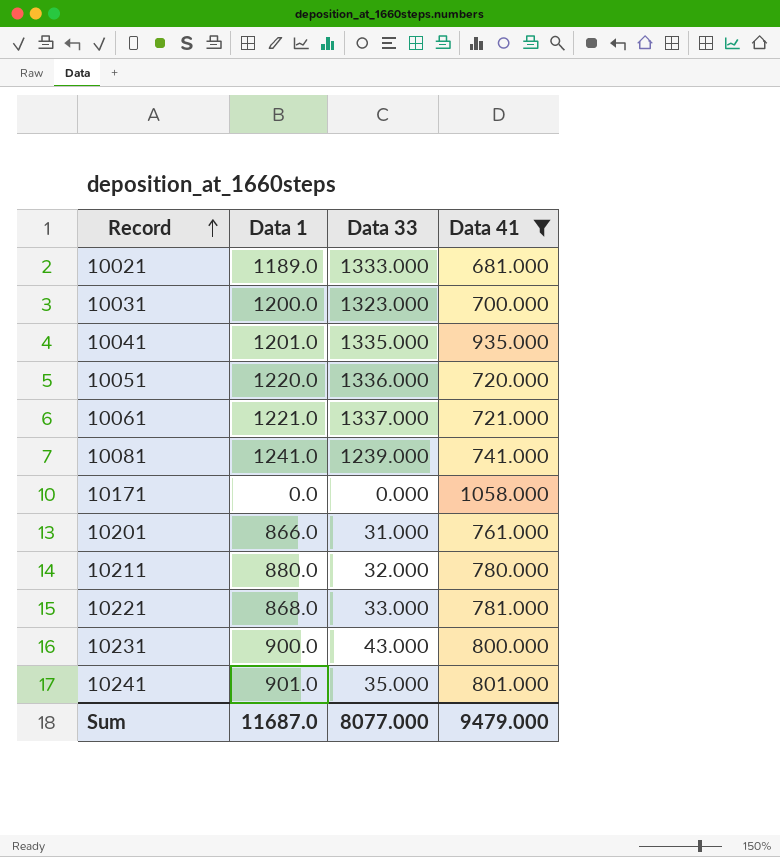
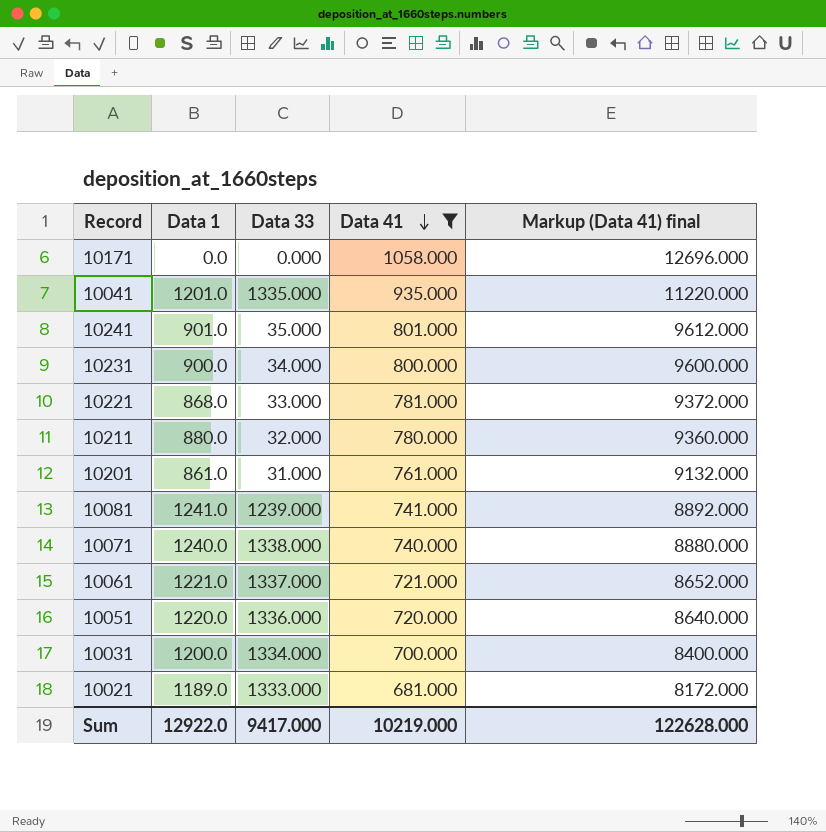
row order: Record ascending -> Data 41 descending
column Markup (Data 41) final | formula: none -> [Data 41] * 12
10231 | Data 33: 43.000 -> 34.000
10201 | Data 1: 866.0 -> 861.0
row 10071: none -> 1240.0 | 1338.000 | 740.000 | 8880.000
10031 | Data 33: 1323.000 -> 1334.000
Sum | Data 1: 11687.0 -> 12922.0
Sum | Data 33: 8077.000 -> 9417.000
Sum | Data 41: 9479.000 -> 10219.000

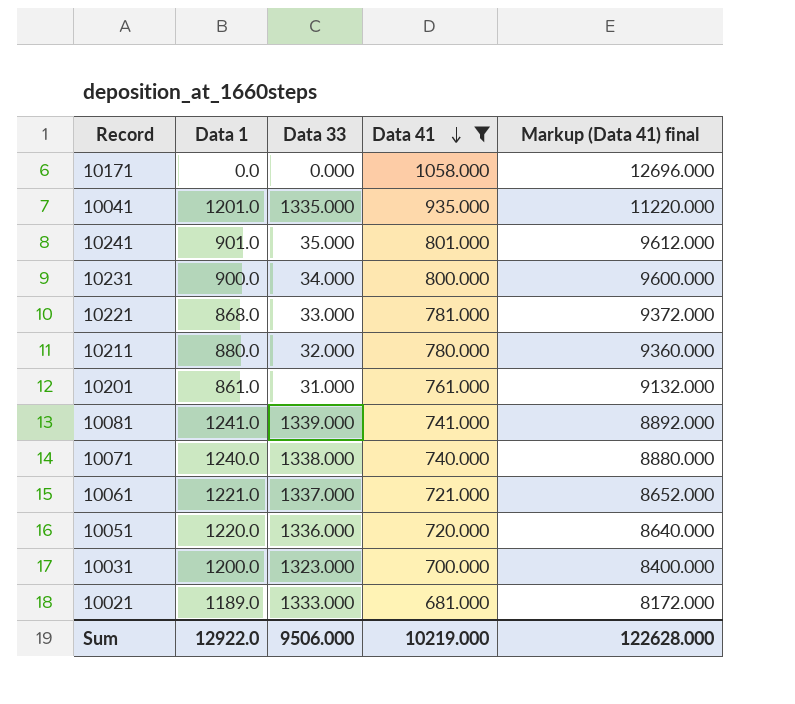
10081 | Data 33: 1239.000 -> 1339.000
10031 | Data 33: 1334.000 -> 1323.000
Sum | Data 33: 9417.000 -> 9506.000

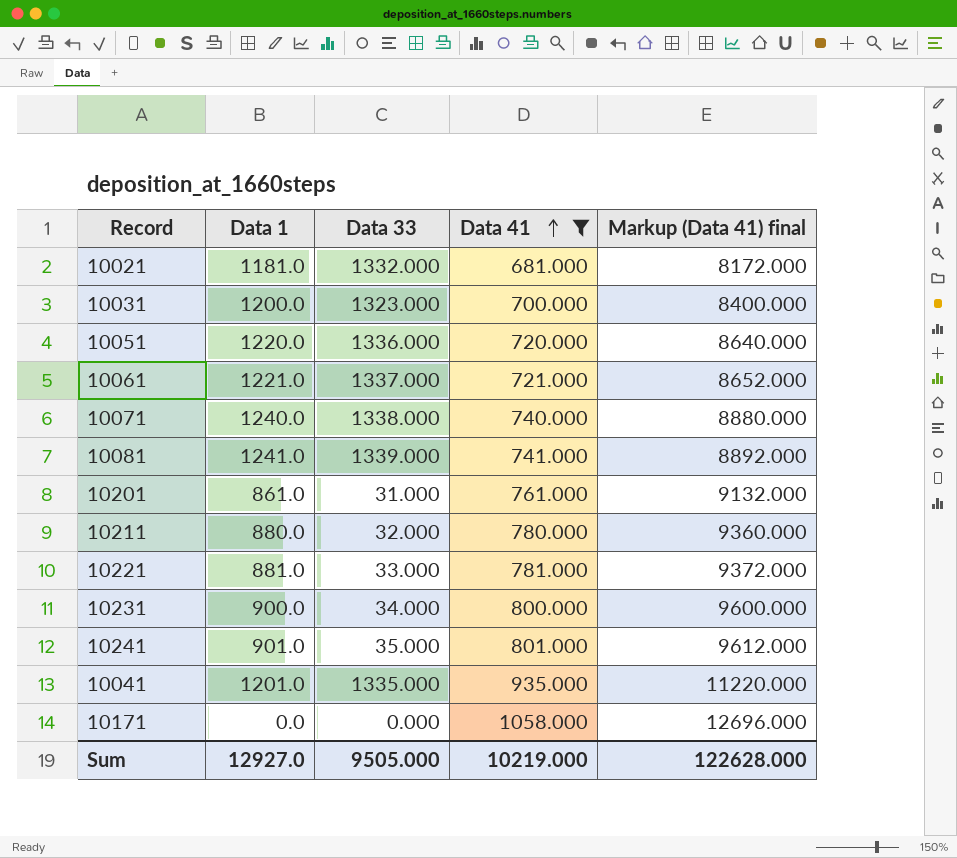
row order: Data 41 descending -> Data 41 ascending
10021 | Data 1: 1189.0 -> 1181.0
10021 | Data 33: 1333.000 -> 1332.000
10221 | Data 1: 868.0 -> 881.0
Sum | Data 1: 12922.0 -> 12927.0
Sum | Data 33: 9506.000 -> 9505.000

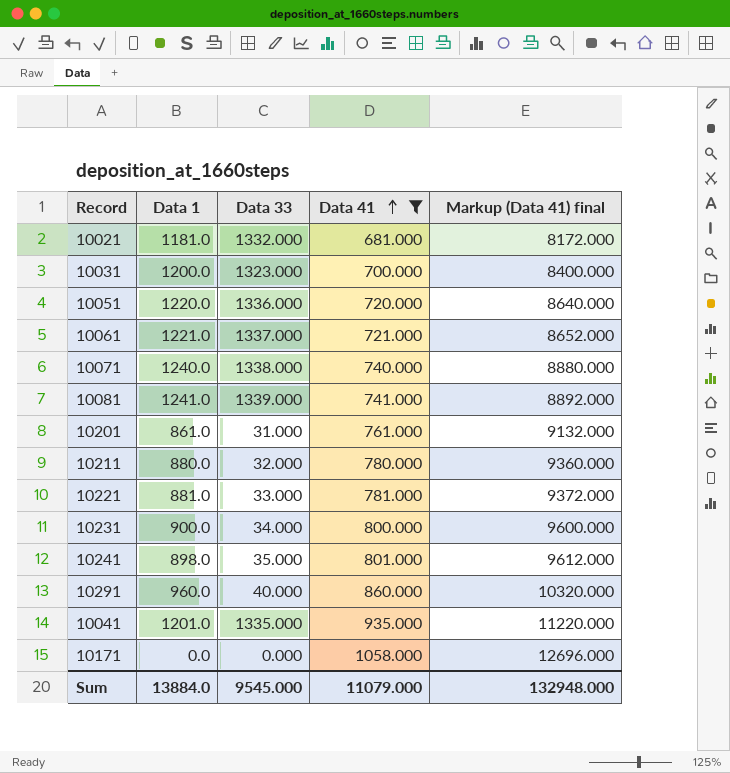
10241 | Data 1: 901.0 -> 898.0
row 10291: none -> 960.0 | 40.000 | 860.000 | 10320.000
Sum | Data 1: 12927.0 -> 13884.0
Sum | Data 33: 9505.000 -> 9545.000
Sum | Data 41: 10219.000 -> 11079.000
Sum | Markup (Data 41) final: 122628.000 -> 132948.000

